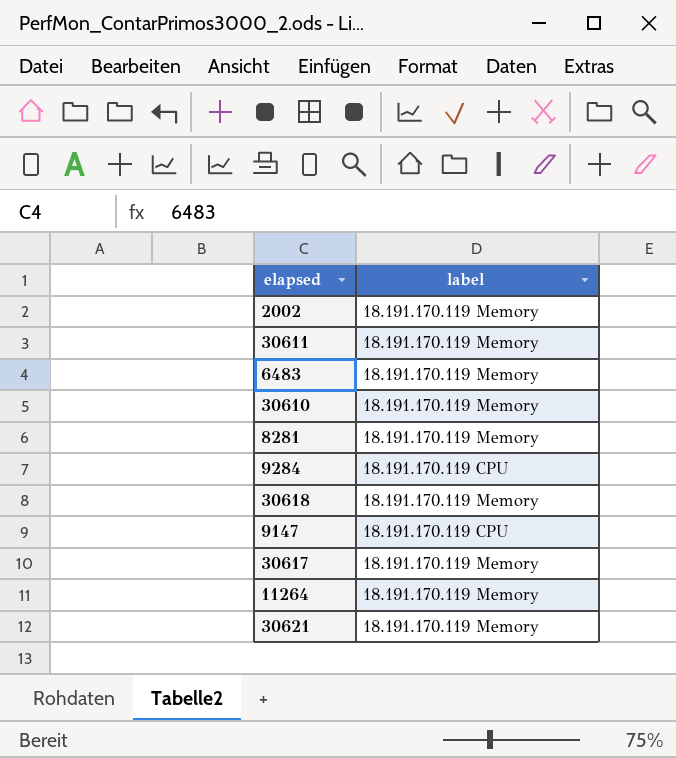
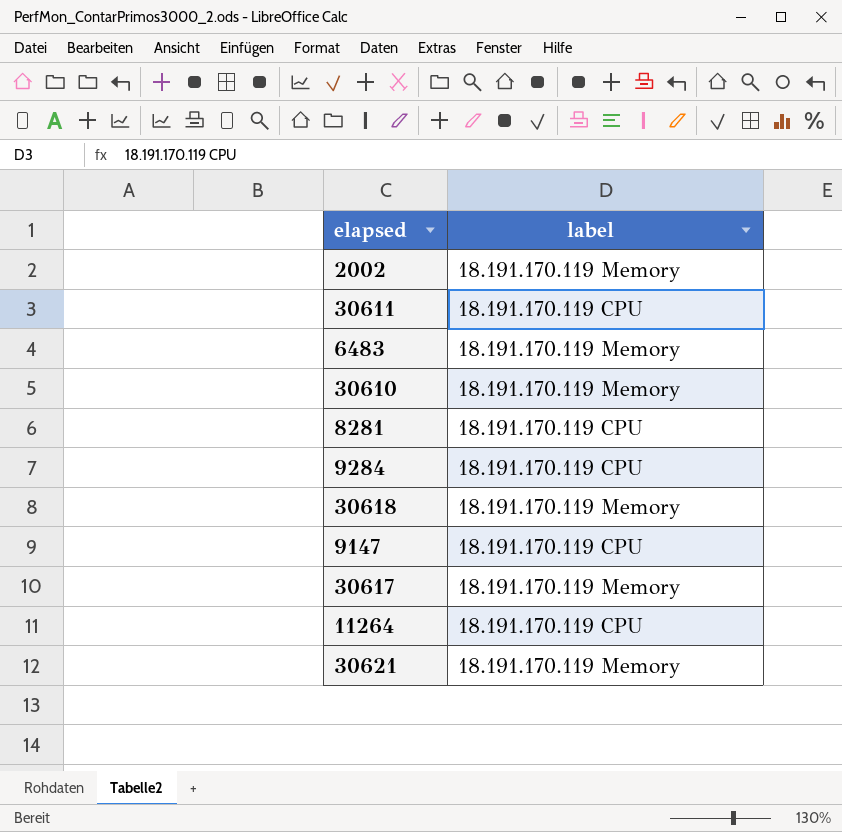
30611 | label: 18.191.170.119 Memory -> 18.191.170.119 CPU
8281 | label: 18.191.170.119 Memory -> 18.191.170.119 CPU
11264 | label: 18.191.170.119 Memory -> 18.191.170.119 CPU

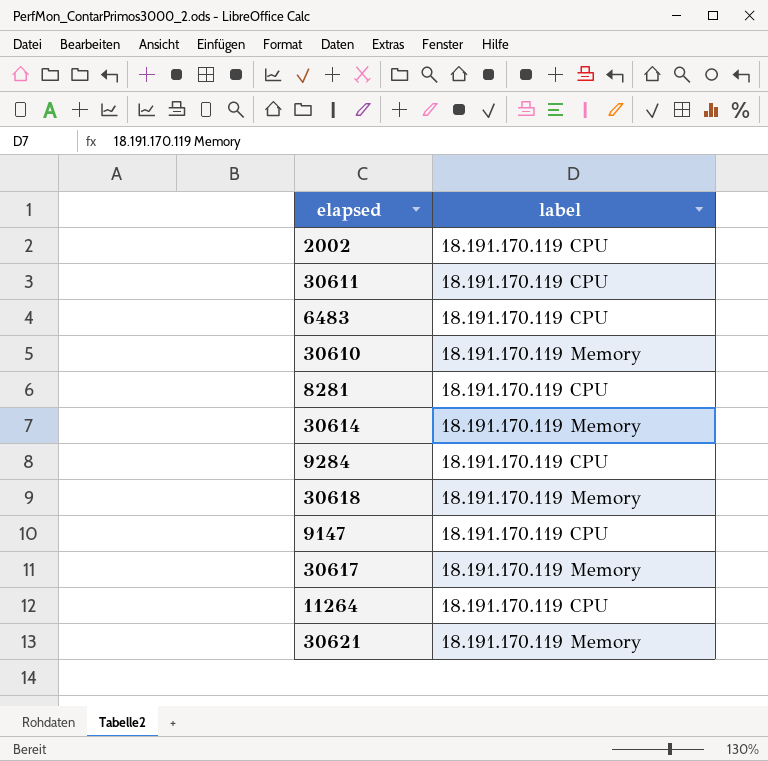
2002 | label: 18.191.170.119 Memory -> 18.191.170.119 CPU
6483 | label: 18.191.170.119 Memory -> 18.191.170.119 CPU
row 30614: none -> 18.191.170.119 Memory

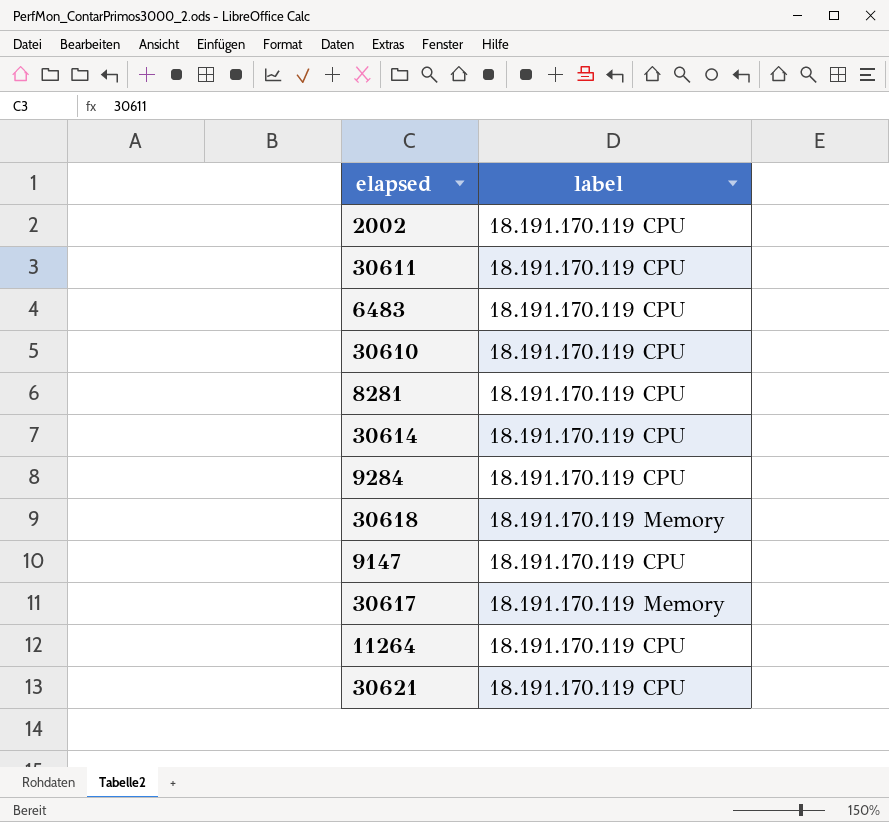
30610 | label: 18.191.170.119 Memory -> 18.191.170.119 CPU
30614 | label: 18.191.170.119 Memory -> 18.191.170.119 CPU
30621 | label: 18.191.170.119 Memory -> 18.191.170.119 CPU

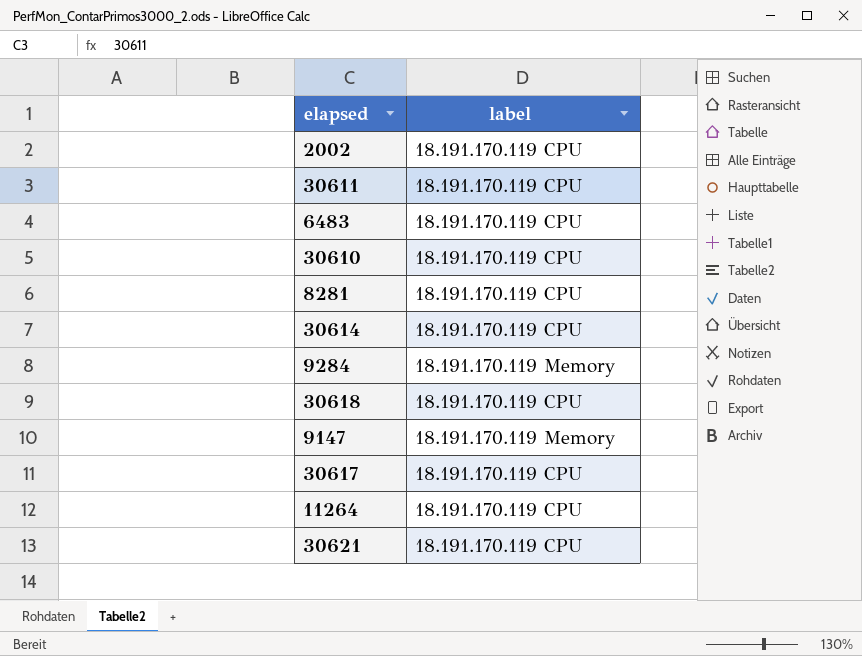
9284 | label: 18.191.170.119 CPU -> 18.191.170.119 Memory
30618 | label: 18.191.170.119 Memory -> 18.191.170.119 CPU
9147 | label: 18.191.170.119 CPU -> 18.191.170.119 Memory
30617 | label: 18.191.170.119 Memory -> 18.191.170.119 CPU

